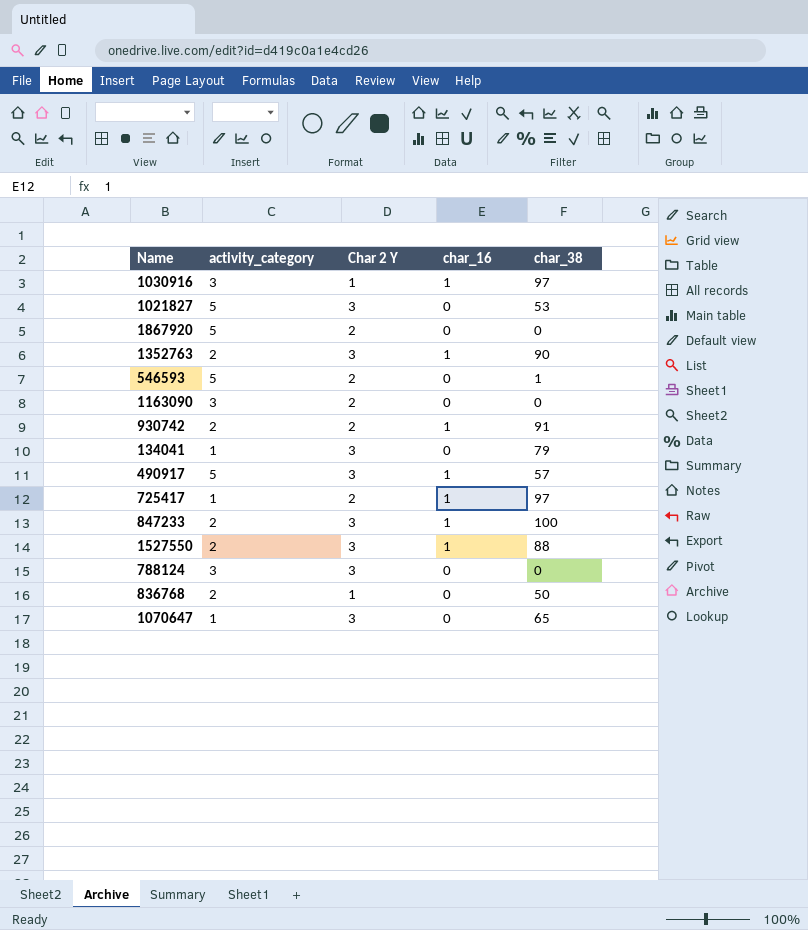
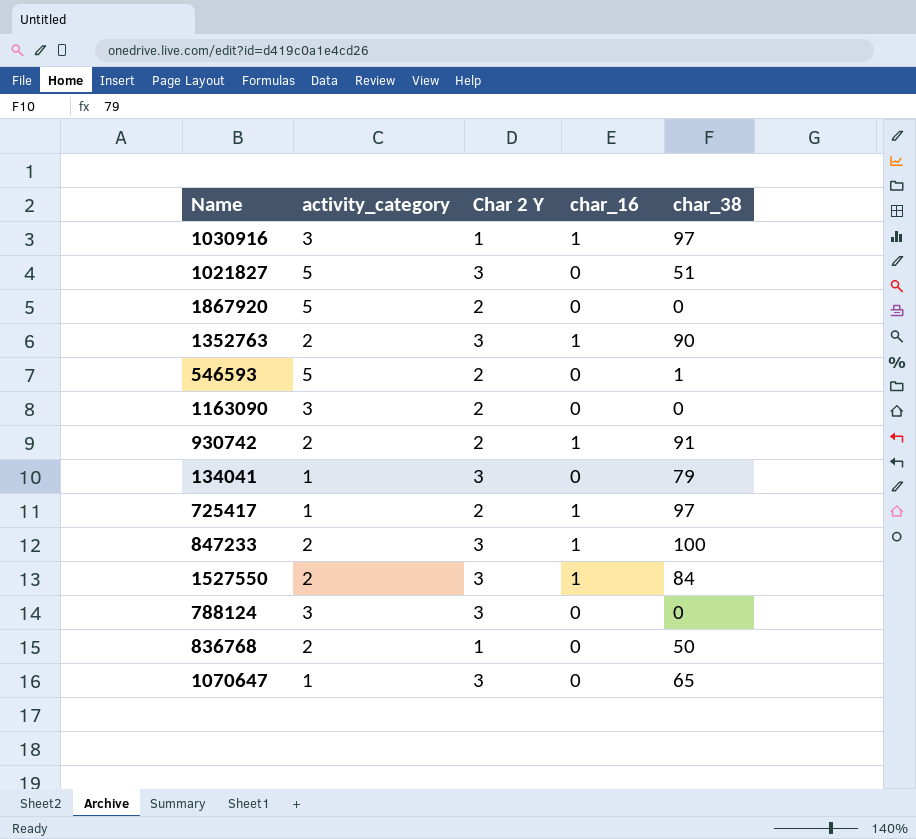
row 490917: 5 | 3 | 1 | 57 -> none
1021827 | char_38: 53 -> 51
1527550 | char_38: 88 -> 84

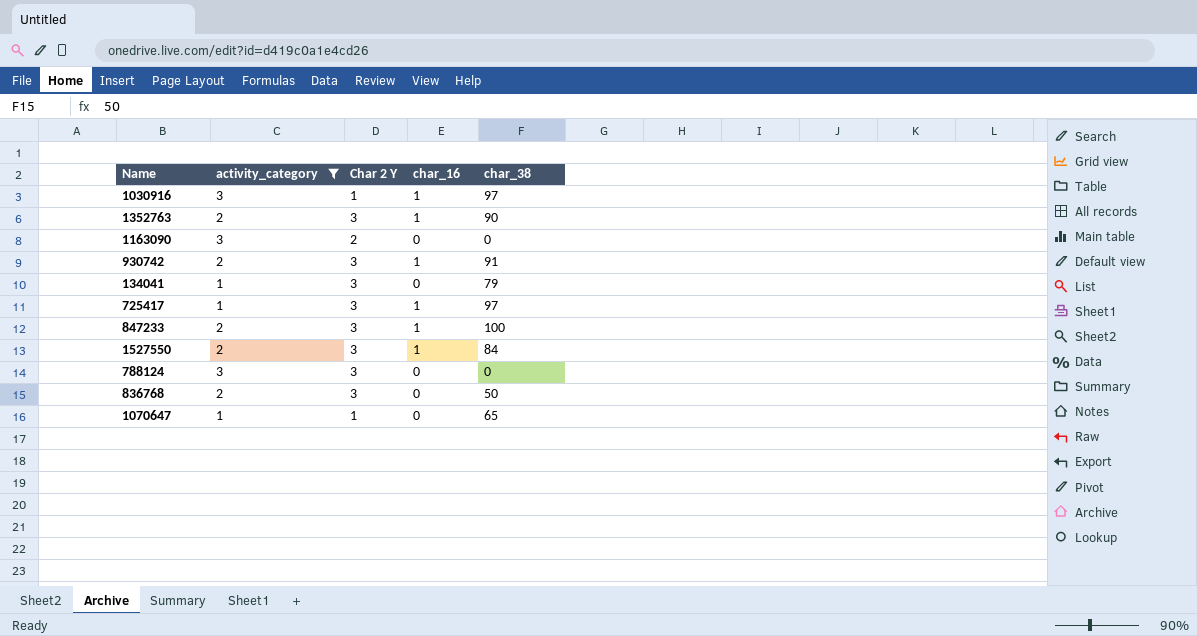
filter: none -> activity_category != 5
930742 | Char 2 Y: 2 -> 3
725417 | Char 2 Y: 2 -> 3
836768 | Char 2 Y: 1 -> 3
1070647 | Char 2 Y: 3 -> 1

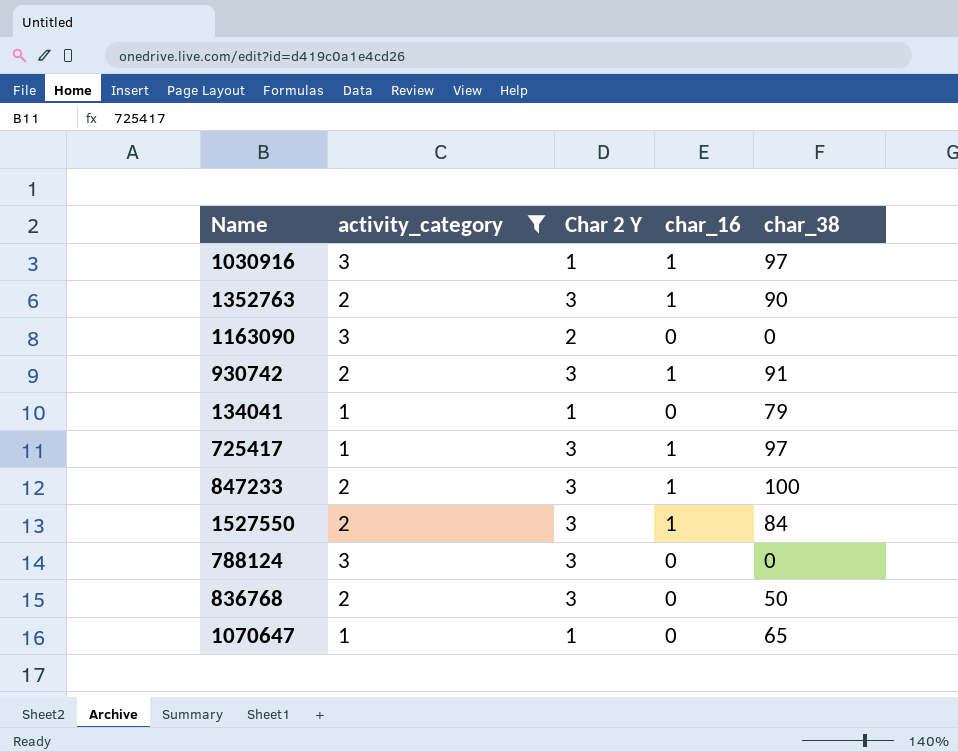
134041 | Char 2 Y: 3 -> 1

